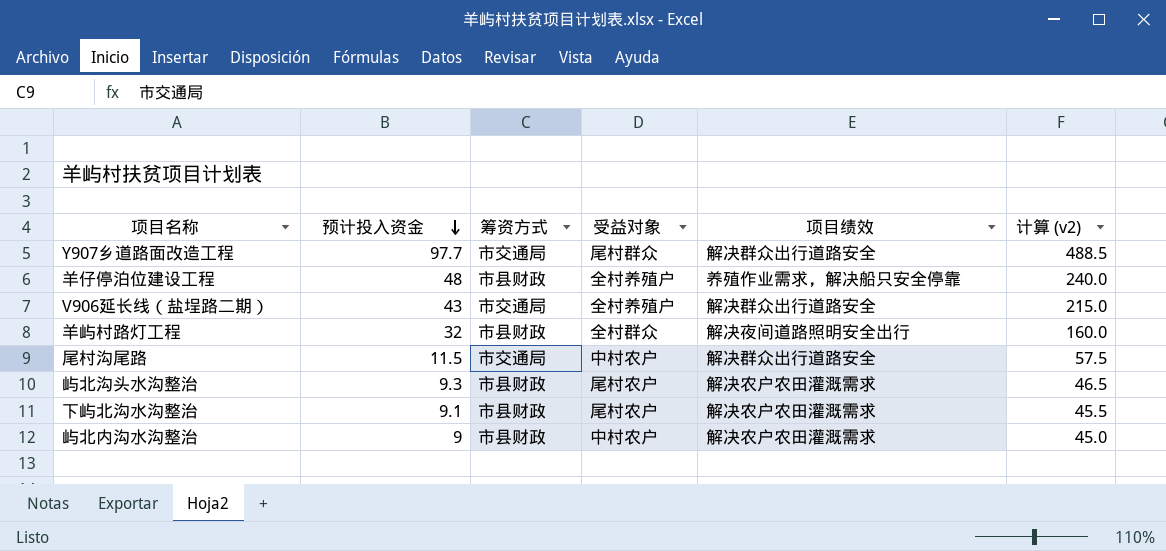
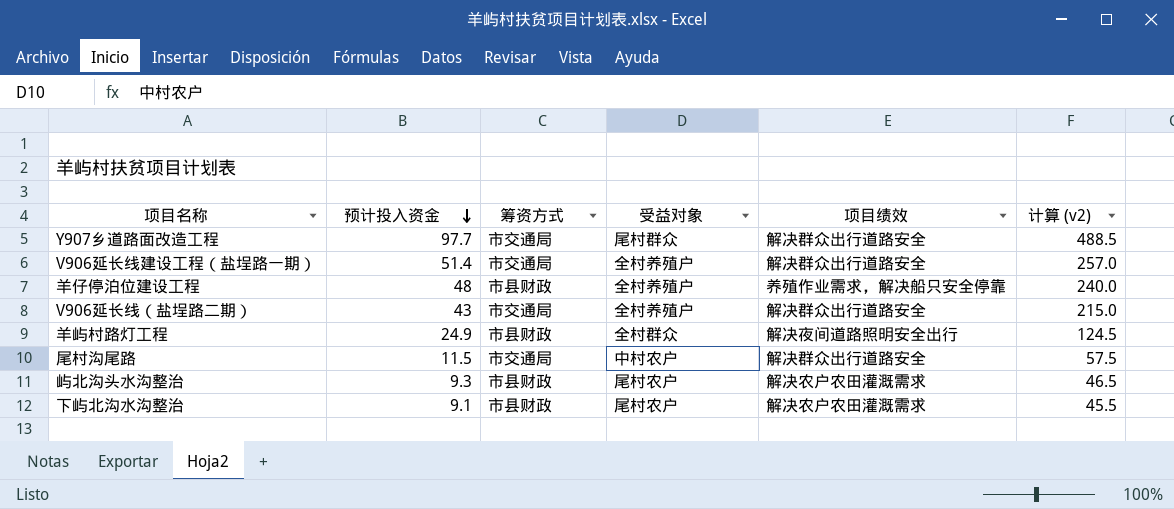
row 屿北内沟水沟整治: 9 | 市县财政 | 中村农户 | 解决农户农田灌溉需求 | 45.0 -> none
row V906延长线建设工程（盐埕路一期）: none -> 51.4 | 市交通局 | 全村养殖户 | 解决群众出行道路安全 | 257.0
羊屿村路灯工程 | 预计投入资金: 32 -> 24.9
羊屿村路灯工程 | 计算 (v2): 160.0 -> 124.5

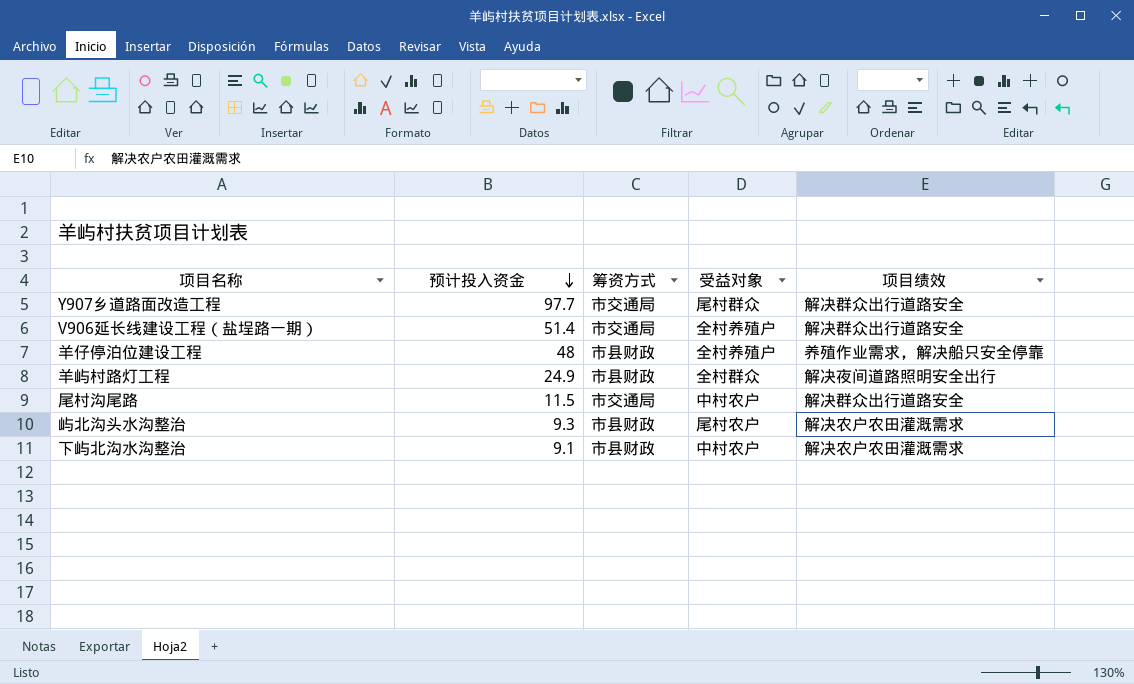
column 计算 (v2) | formula: [预计投入资金] * 5 -> none
row V906延长线（盐埕路二期）: 43 | 市交通局 | 全村养殖户 | 解决群众出行道路安全 | 215.0 -> none
下屿北沟水沟整治 | 受益对象: 尾村农户 -> 中村农户

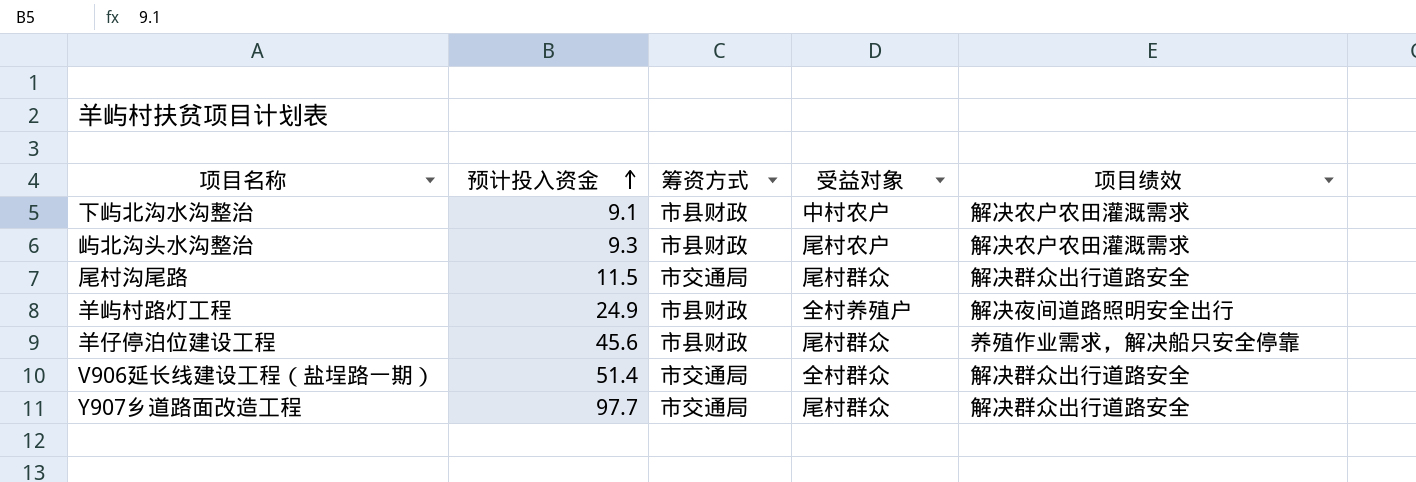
row order: 预计投入资金 descending -> 预计投入资金 ascending
尾村沟尾路 | 受益对象: 中村农户 -> 尾村群众
羊屿村路灯工程 | 受益对象: 全村群众 -> 全村养殖户
羊仔停泊位建设工程 | 预计投入资金: 48 -> 45.6
羊仔停泊位建设工程 | 受益对象: 全村养殖户 -> 尾村群众
V906延长线建设工程（盐埕路一期） | 受益对象: 全村养殖户 -> 全村群众

